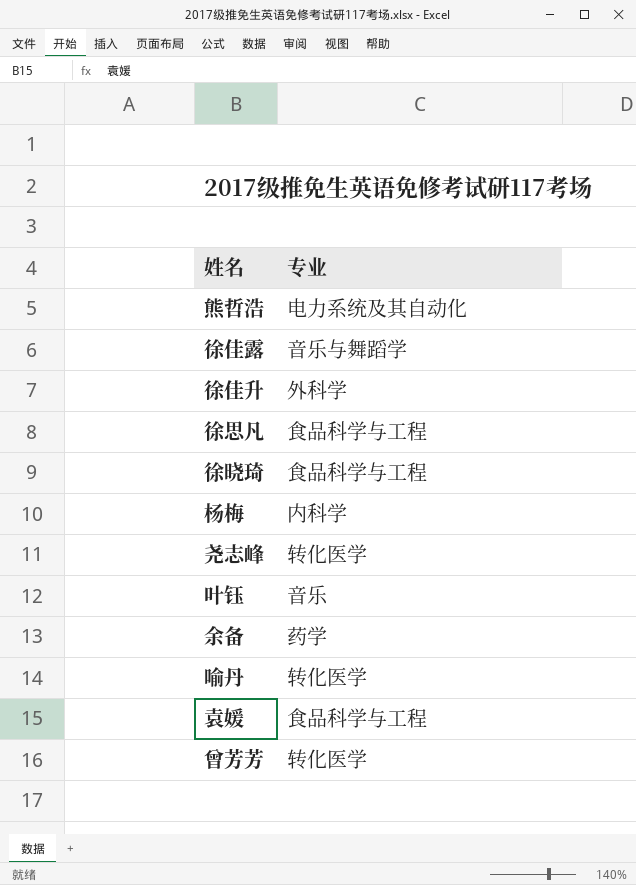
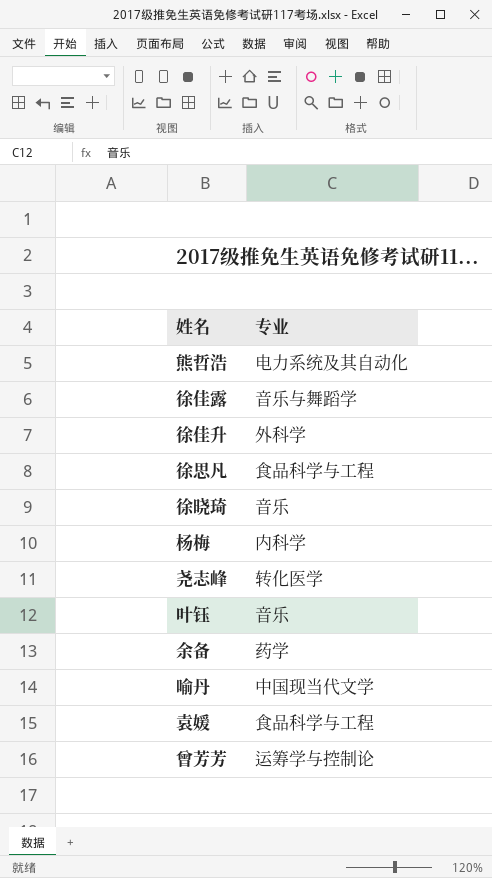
徐晓琦 | 专业: 食品科学与工程 -> 音乐
喻丹 | 专业: 转化医学 -> 中国现当代文学
曾芳芳 | 专业: 转化医学 -> 运筹学与控制论

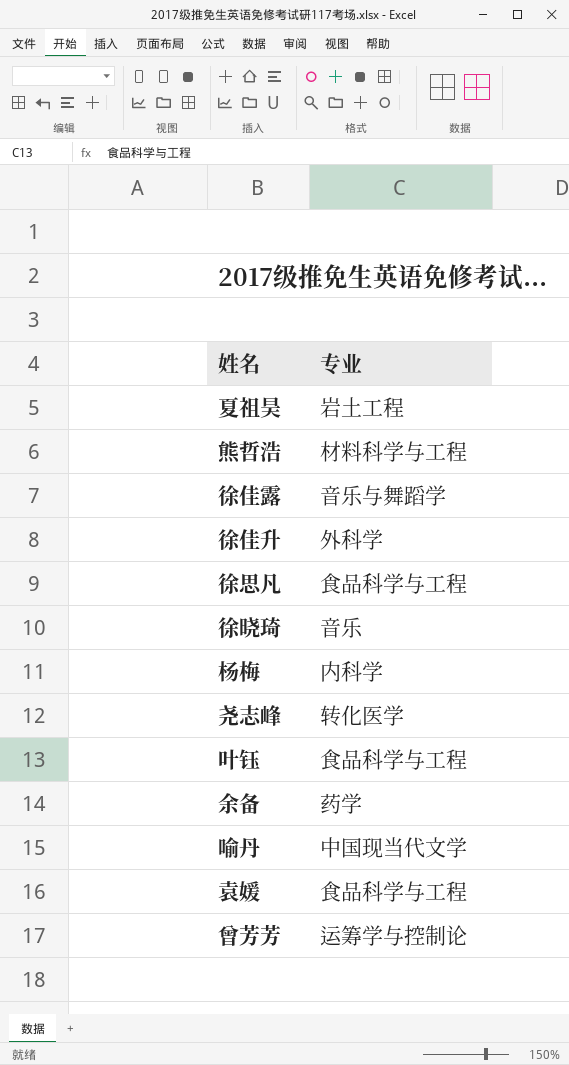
row 夏祖昊: none -> 岩土工程
熊哲浩 | 专业: 电力系统及其自动化 -> 材料科学与工程
叶钰 | 专业: 音乐 -> 食品科学与工程

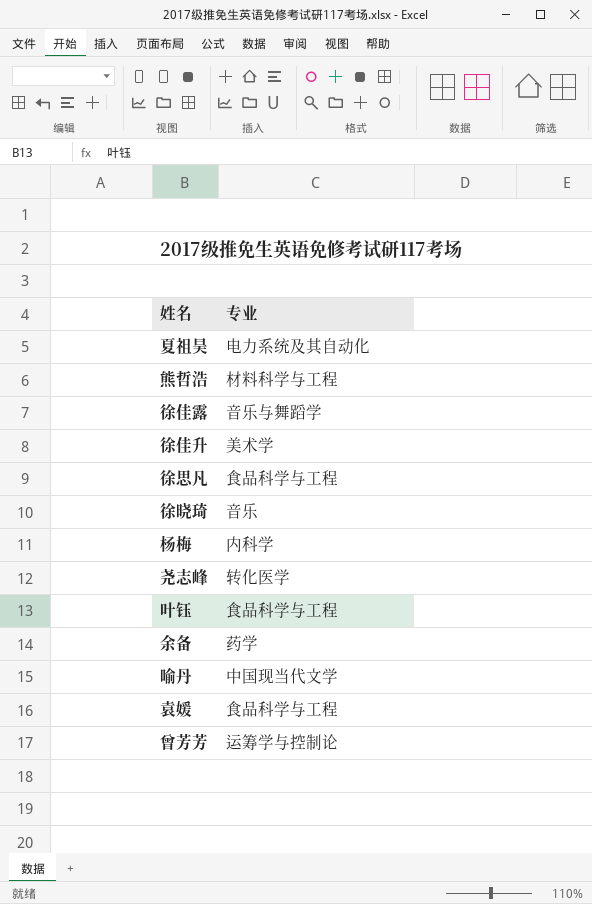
夏祖昊 | 专业: 岩土工程 -> 电力系统及其自动化
徐佳升 | 专业: 外科学 -> 美术学

